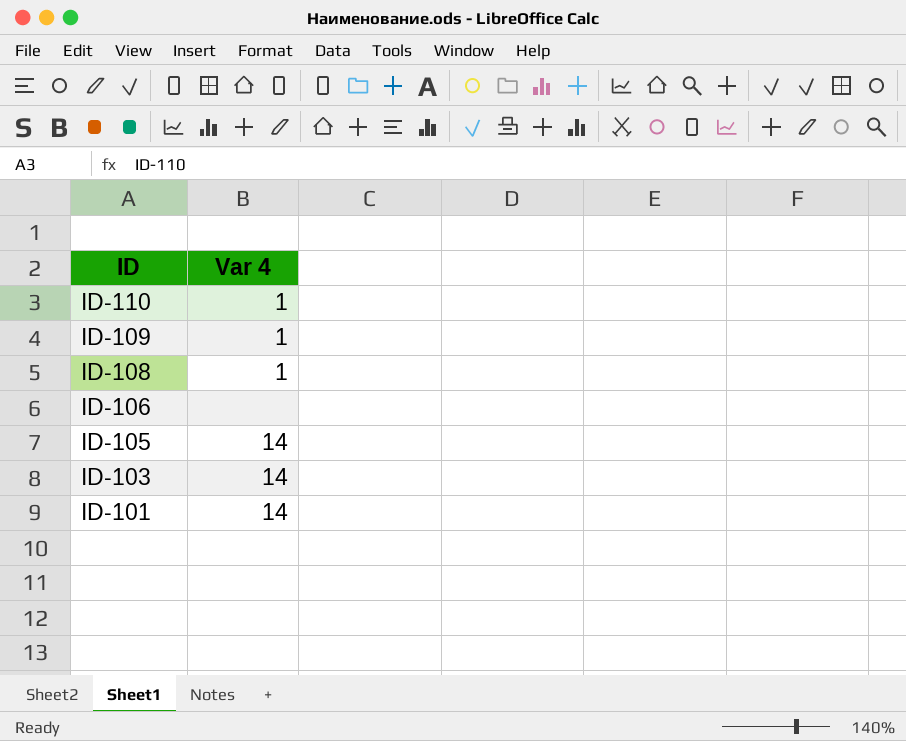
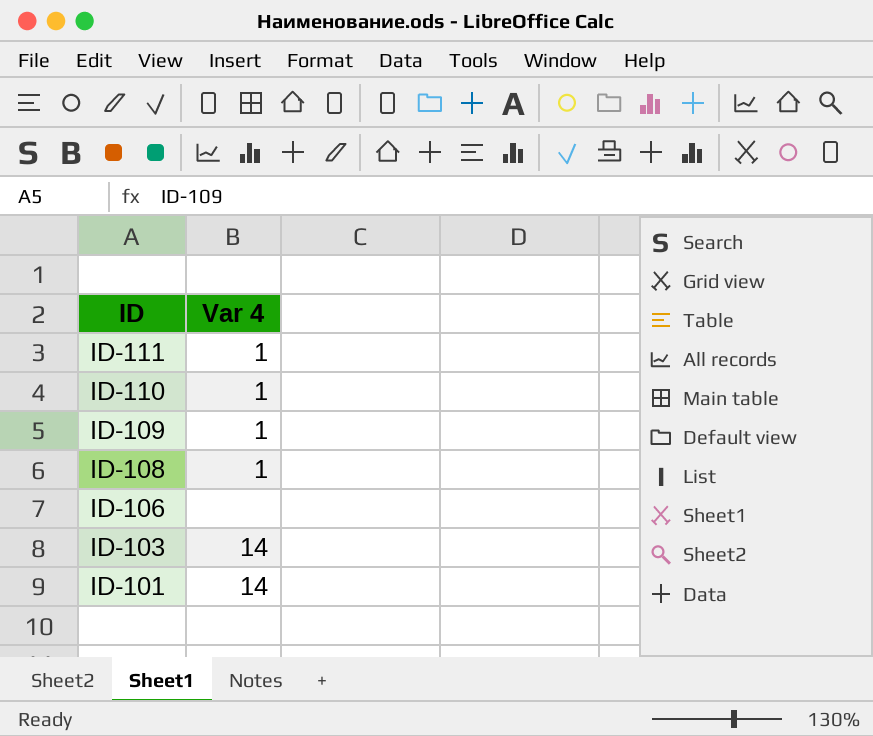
row ID-105: 14 -> none
row ID-111: none -> 1

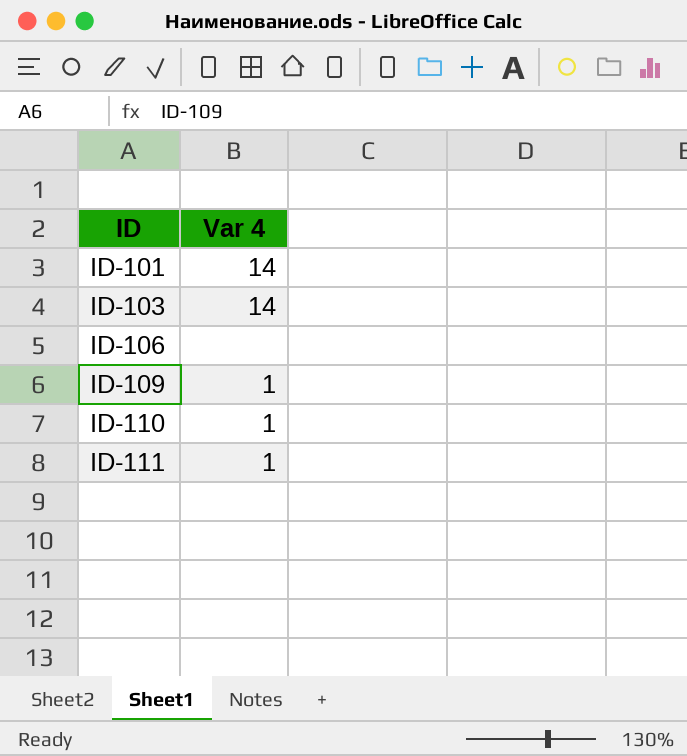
row order: ID descending -> ID ascending
row ID-108: 1 -> none

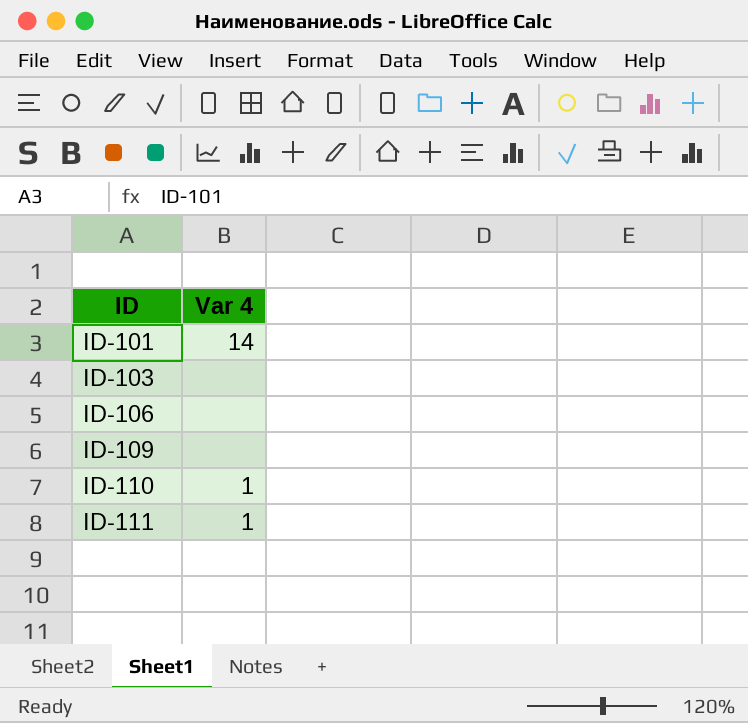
ID-103 | Var 4: 14 -> none
ID-109 | Var 4: 1 -> none

